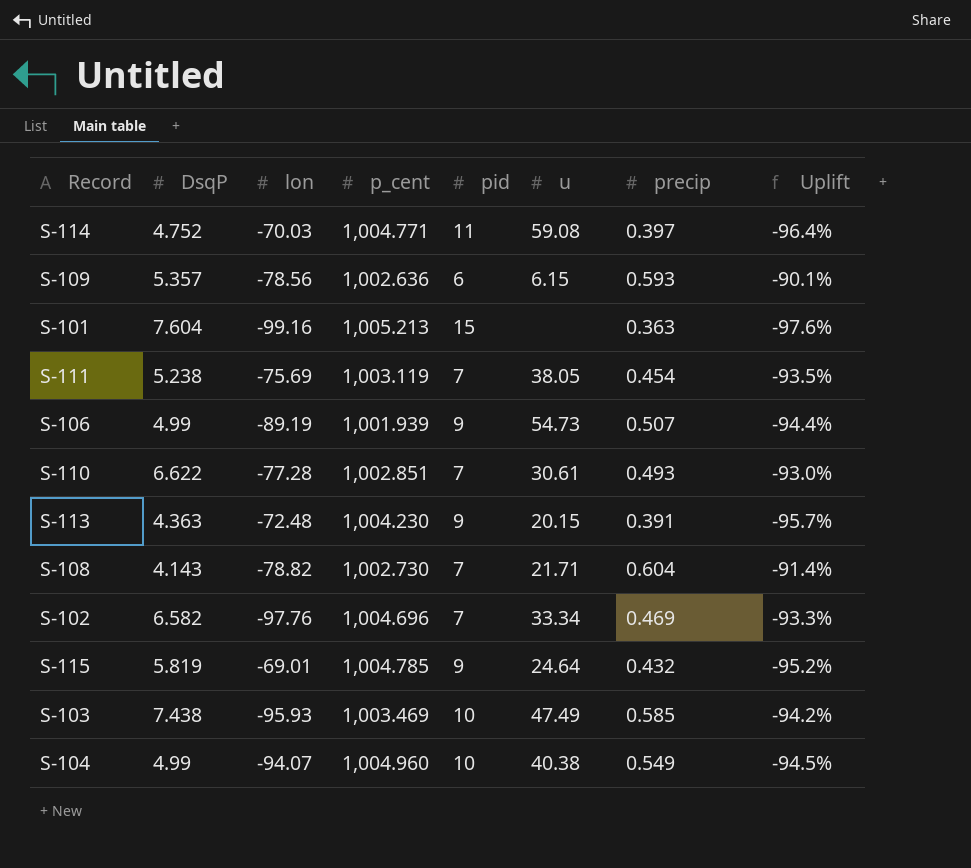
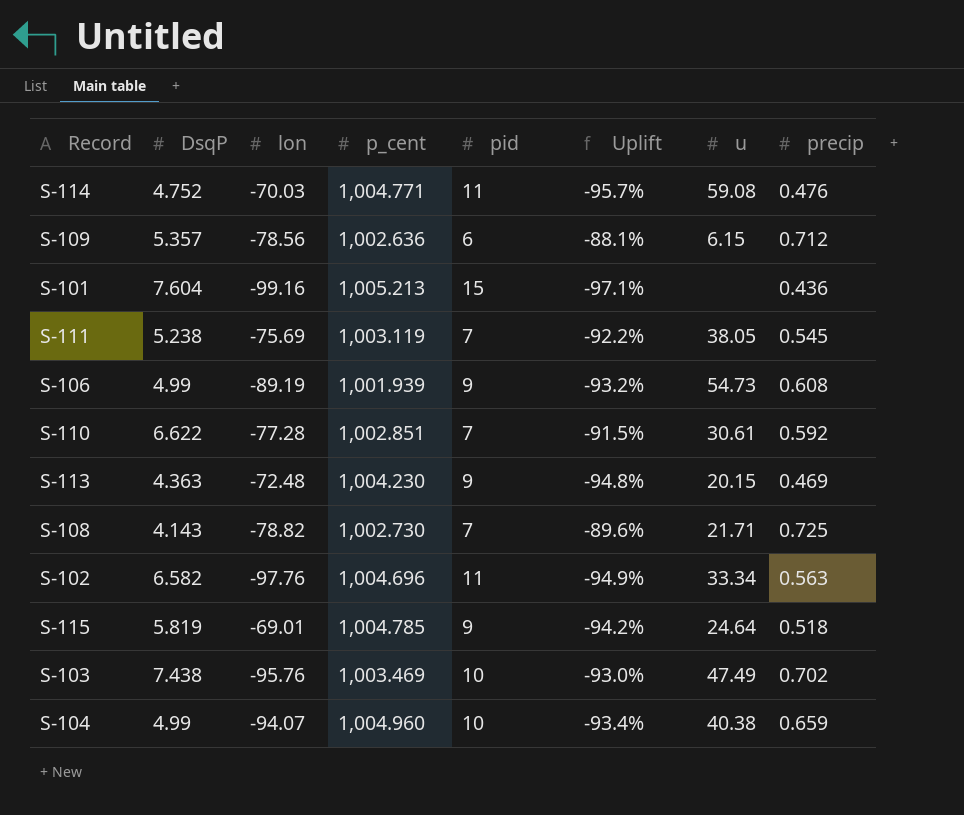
column Uplift | position: 8 -> 6
S-114 | Uplift: -96.4% -> -95.7%
S-114 | precip: 0.397 -> 0.476
S-109 | Uplift: -90.1% -> -88.1%
S-109 | precip: 0.593 -> 0.712
S-101 | Uplift: -97.6% -> -97.1%
S-101 | precip: 0.363 -> 0.436
S-111 | Uplift: -93.5% -> -92.2%
S-111 | precip: 0.454 -> 0.545
S-106 | Uplift: -94.4% -> -93.2%
S-106 | precip: 0.507 -> 0.608
S-110 | Uplift: -93.0% -> -91.5%
S-110 | precip: 0.493 -> 0.592
S-113 | Uplift: -95.7% -> -94.8%
S-113 | precip: 0.391 -> 0.469
S-108 | Uplift: -91.4% -> -89.6%
S-108 | precip: 0.604 -> 0.725
S-102 | pid: 7 -> 11
S-102 | Uplift: -93.3% -> -94.9%
S-102 | precip: 0.469 -> 0.563
S-115 | Uplift: -95.2% -> -94.2%
S-115 | precip: 0.432 -> 0.518
S-103 | lon: -95.93 -> -95.76
S-103 | Uplift: -94.2% -> -93.0%
S-103 | precip: 0.585 -> 0.702
S-104 | Uplift: -94.5% -> -93.4%
S-104 | precip: 0.549 -> 0.659

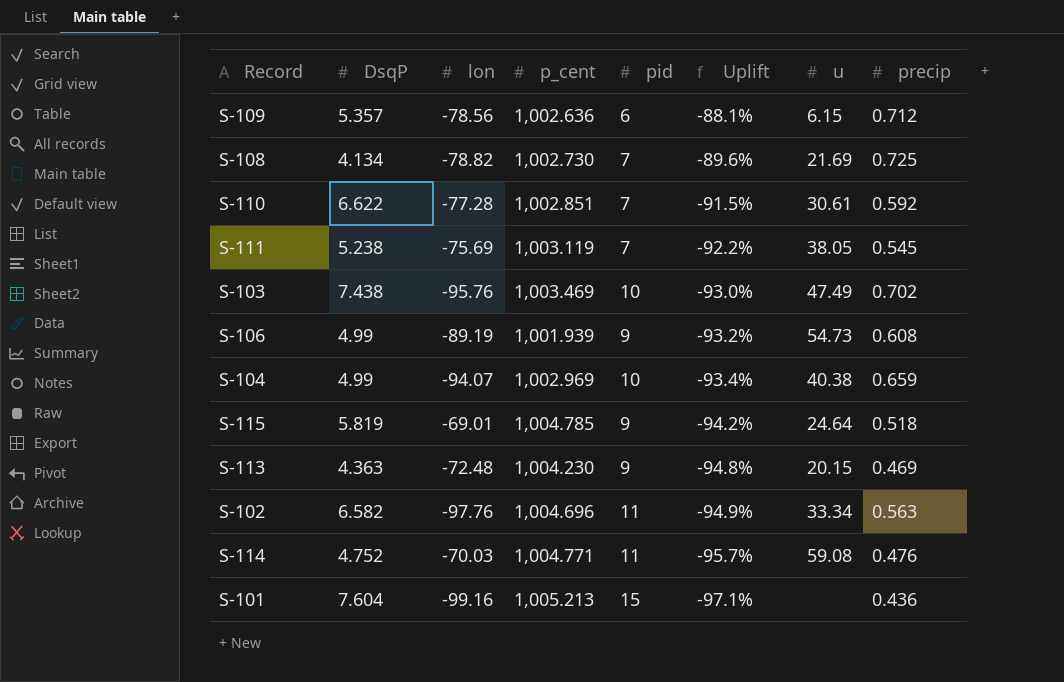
row order: none -> Uplift descending
S-108 | DsqP: 4.143 -> 4.134
S-108 | u: 21.71 -> 21.69
S-104 | p_cent: 1,004.960 -> 1,002.969

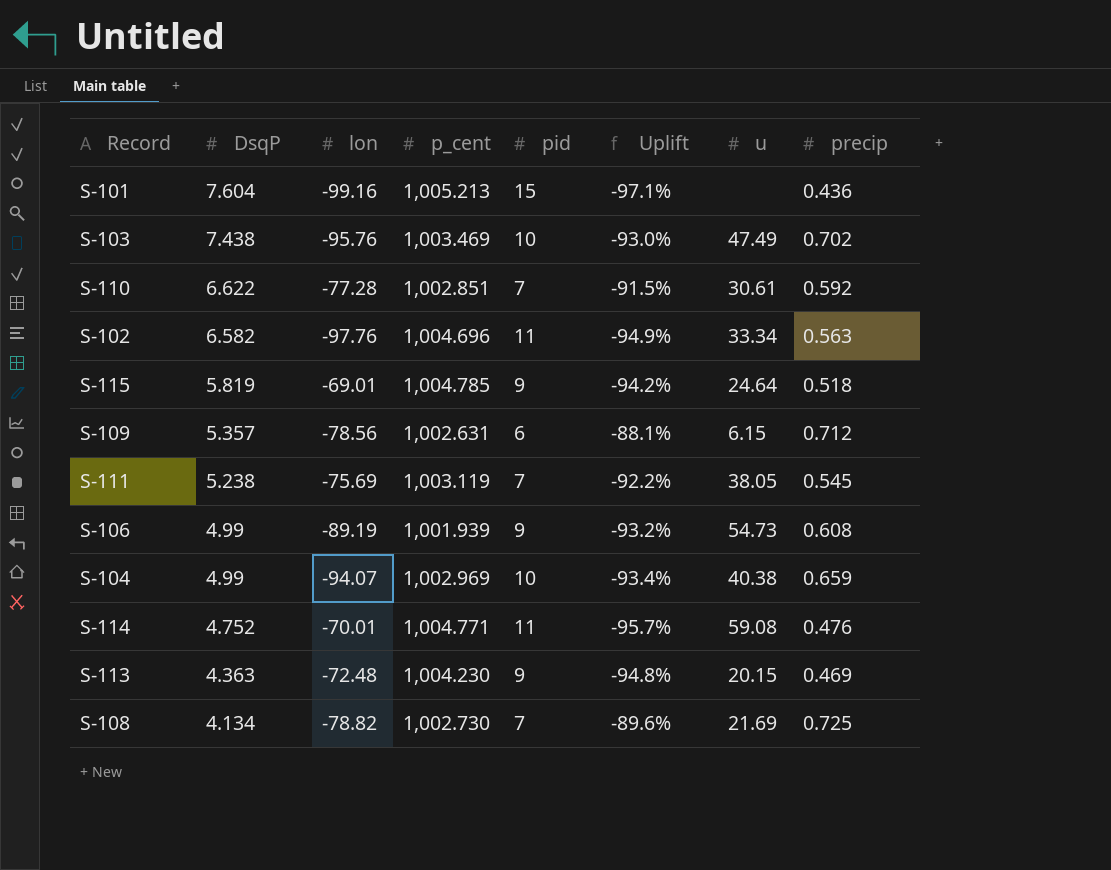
row order: Uplift descending -> DsqP descending
S-109 | p_cent: 1,002.636 -> 1,002.631
S-114 | lon: -70.03 -> -70.01

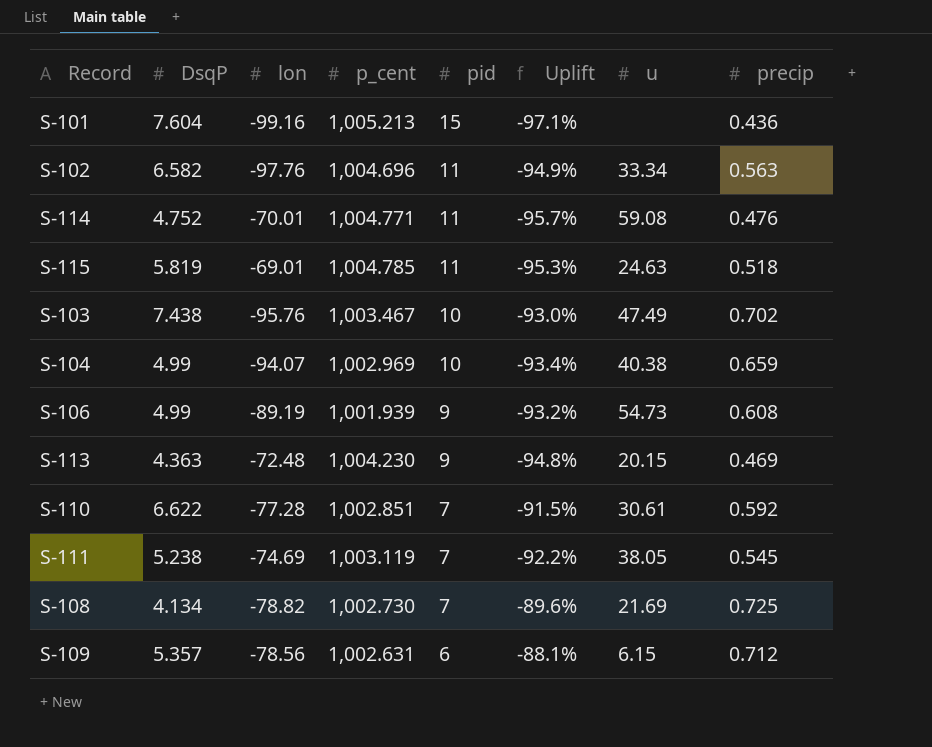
row order: DsqP descending -> pid descending
S-115 | pid: 9 -> 11
S-115 | Uplift: -94.2% -> -95.3%
S-115 | u: 24.64 -> 24.63
S-103 | p_cent: 1,003.469 -> 1,003.467
S-111 | lon: -75.69 -> -74.69

